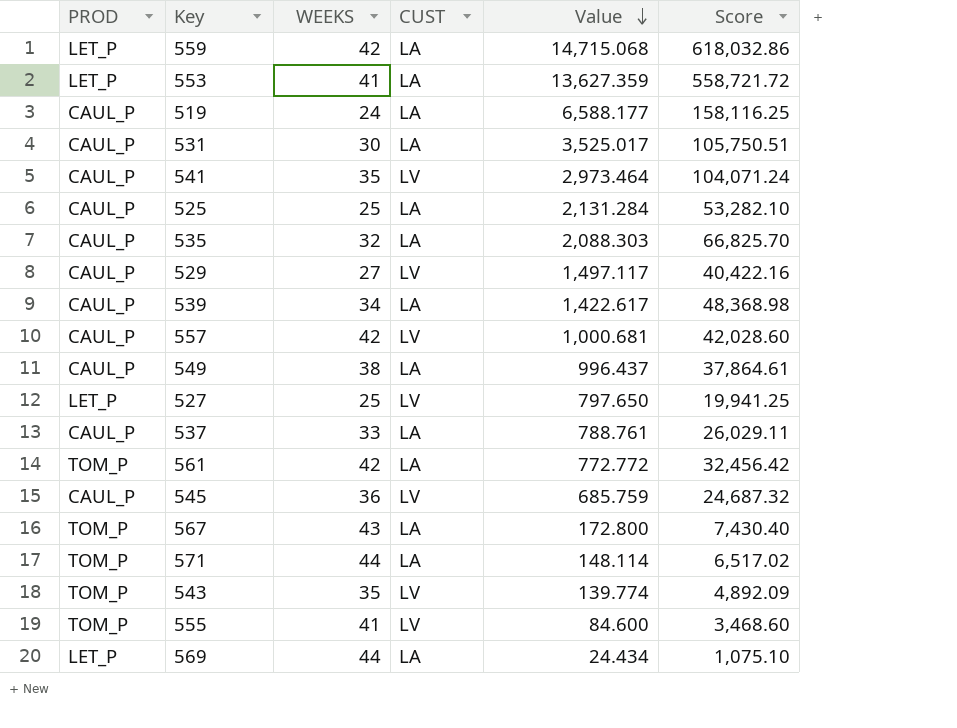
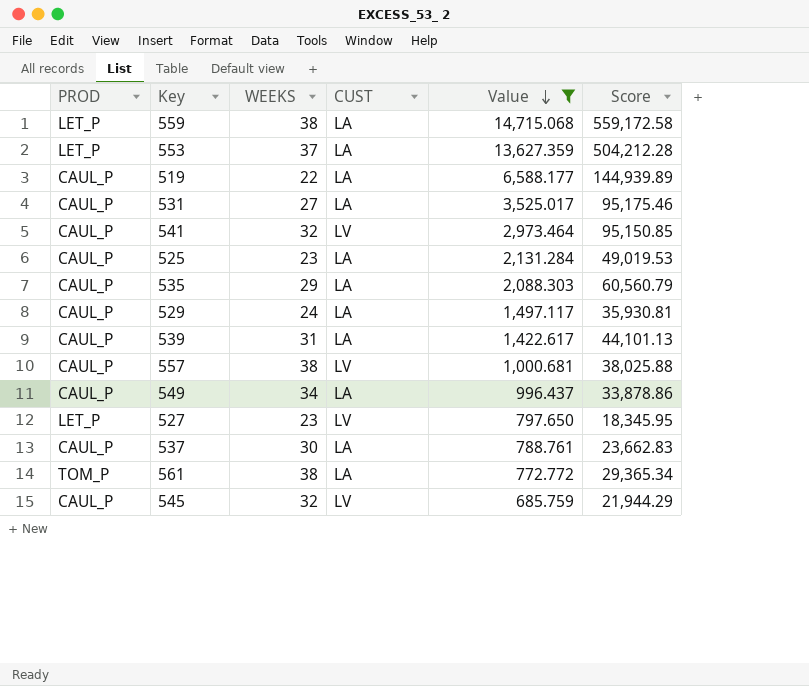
filter: none -> Value >= 685.759
559 | WEEKS: 42 -> 38
559 | Score: 618,032.86 -> 559,172.58
553 | WEEKS: 41 -> 37
553 | Score: 558,721.72 -> 504,212.28
519 | WEEKS: 24 -> 22
519 | Score: 158,116.25 -> 144,939.89
531 | WEEKS: 30 -> 27
531 | Score: 105,750.51 -> 95,175.46
541 | WEEKS: 35 -> 32
541 | Score: 104,071.24 -> 95,150.85
525 | WEEKS: 25 -> 23
525 | Score: 53,282.10 -> 49,019.53
535 | WEEKS: 32 -> 29
535 | Score: 66,825.70 -> 60,560.79
529 | WEEKS: 27 -> 24
529 | CUST: LV -> LA
529 | Score: 40,422.16 -> 35,930.81
539 | WEEKS: 34 -> 31
539 | Score: 48,368.98 -> 44,101.13
557 | WEEKS: 42 -> 38
557 | Score: 42,028.60 -> 38,025.88
549 | WEEKS: 38 -> 34
549 | Score: 37,864.61 -> 33,878.86
527 | WEEKS: 25 -> 23
527 | Score: 19,941.25 -> 18,345.95
537 | WEEKS: 33 -> 30
537 | Score: 26,029.11 -> 23,662.83
561 | WEEKS: 42 -> 38
561 | Score: 32,456.42 -> 29,365.34
545 | WEEKS: 36 -> 32
545 | Score: 24,687.32 -> 21,944.29

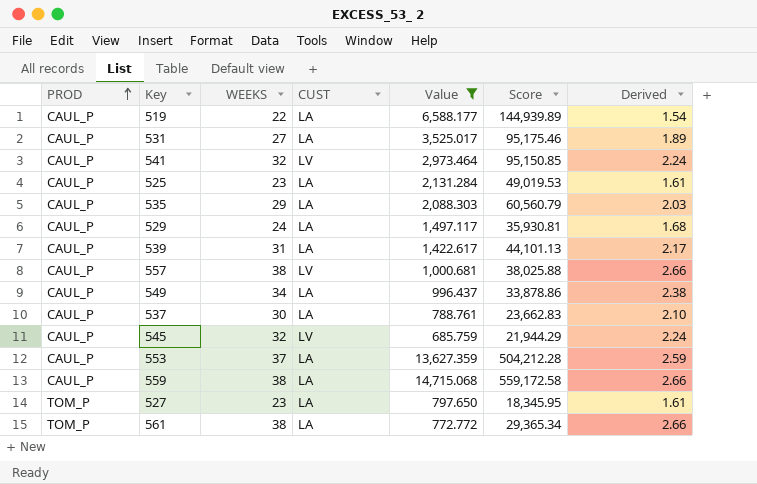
row order: Value descending -> PROD ascending
column Derived | formula: none -> [WEEKS] * 0.07
553 | PROD: LET_P -> CAUL_P
559 | PROD: LET_P -> CAUL_P
527 | PROD: LET_P -> TOM_P
527 | CUST: LV -> LA

